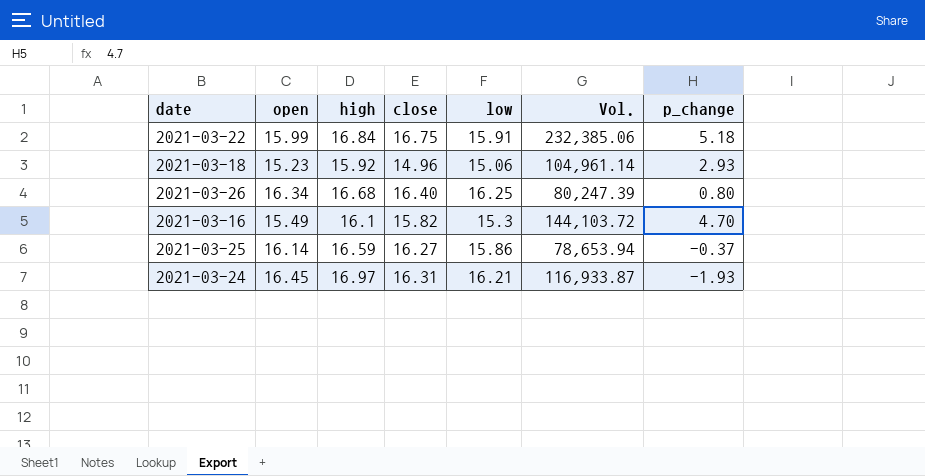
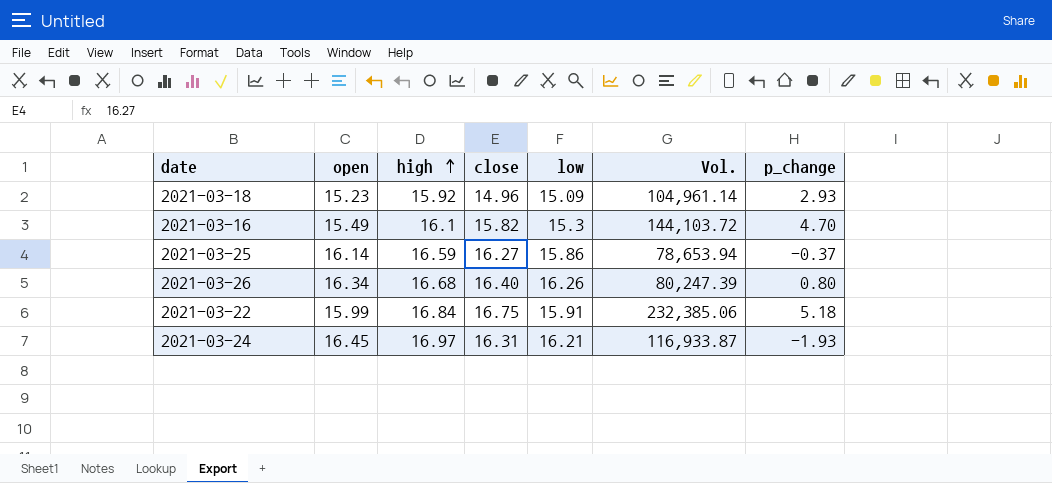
row order: none -> high ascending
2021-03-18 | low: 15.06 -> 15.09
2021-03-26 | low: 16.25 -> 16.26

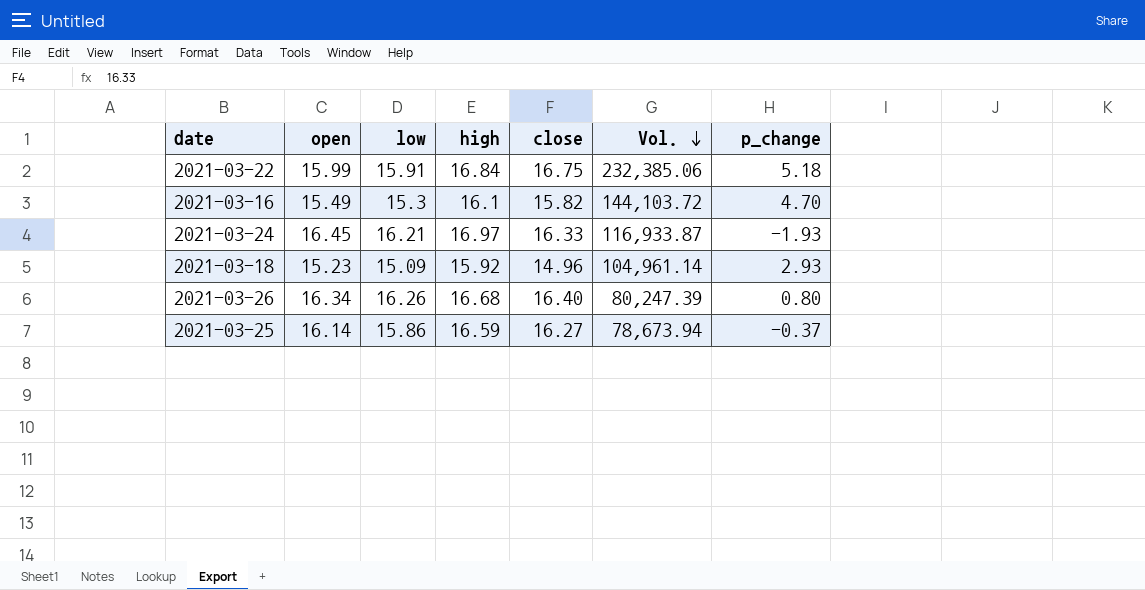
row order: high ascending -> Vol. descending
column low | position: 5 -> 3
2021-03-24 | close: 16.31 -> 16.33
2021-03-25 | Vol.: 78,653.94 -> 78,673.94

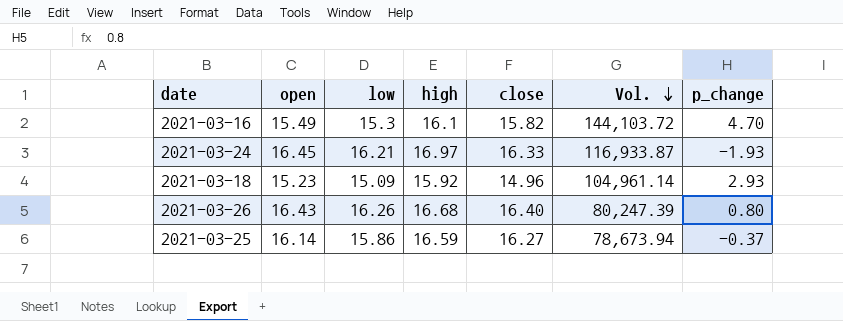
row 2021-03-22: 15.99 | 15.91 | 16.84 | 16.75 | 232,385.06 | 5.18 -> none
2021-03-26 | open: 16.34 -> 16.43

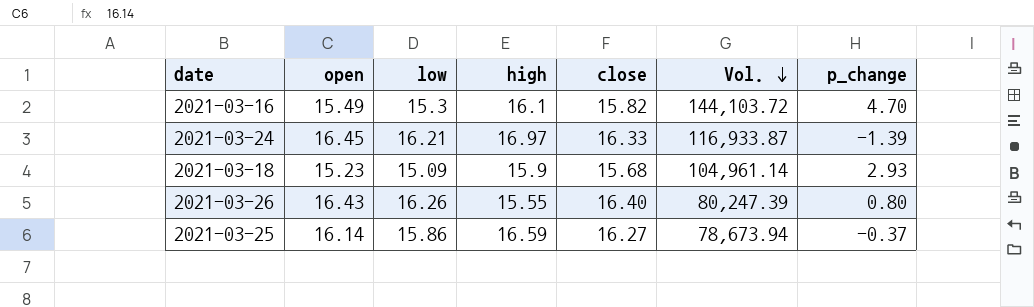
2021-03-24 | p_change: -1.93 -> -1.39
2021-03-18 | high: 15.92 -> 15.9
2021-03-18 | close: 14.96 -> 15.68
2021-03-26 | high: 16.68 -> 15.55

